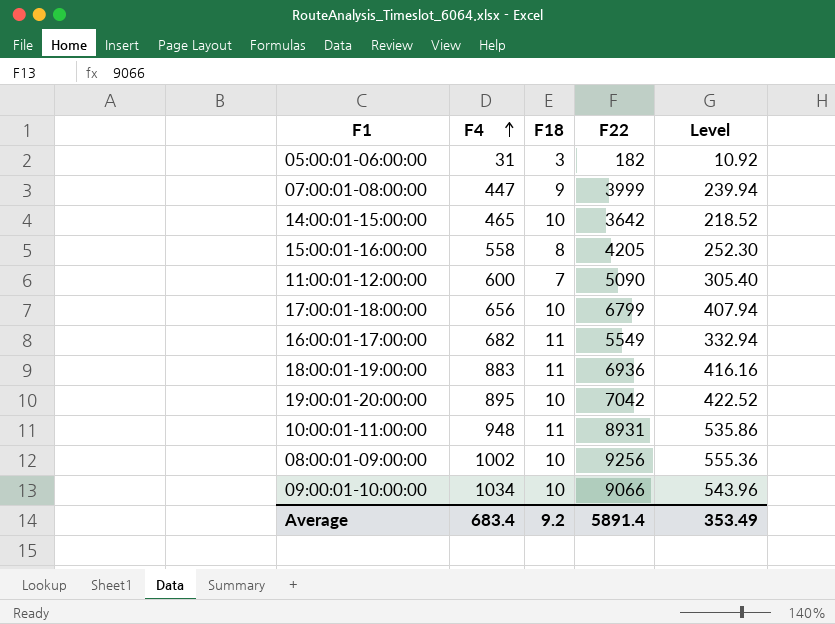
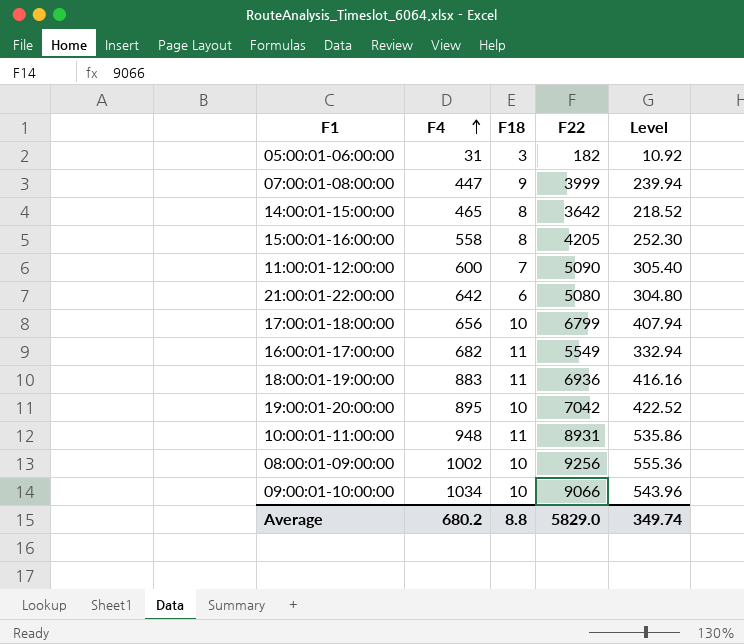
14:00:01-15:00:00 | F18: 10 -> 8
row 21:00:01-22:00:00: none -> 642 | 6 | 5080 | 304.80
Average | F4: 683.4 -> 680.2
Average | F18: 9.2 -> 8.8
Average | F22: 5891.4 -> 5829.0
Average | Level: 353.49 -> 349.74

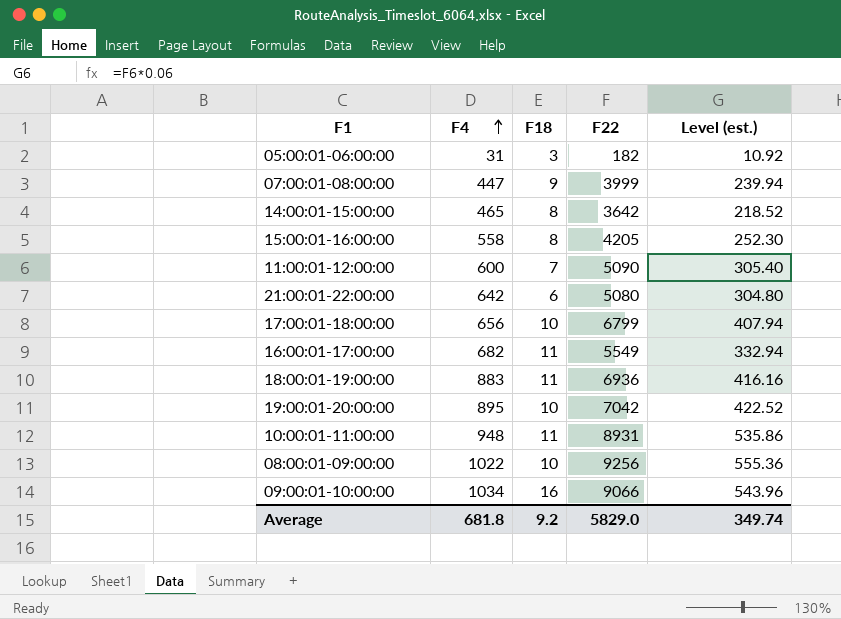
column name: Level -> Level (est.)
08:00:01-09:00:00 | F4: 1002 -> 1022
09:00:01-10:00:00 | F18: 10 -> 16
Average | F4: 680.2 -> 681.8
Average | F18: 8.8 -> 9.2

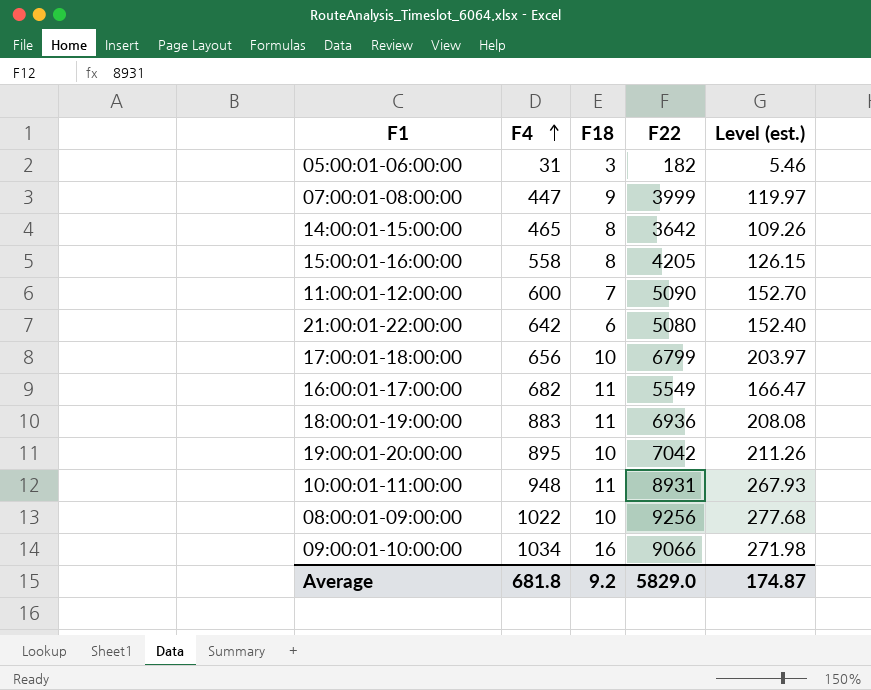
column Level (est.) | formula: [F22] * 0.06 -> [F22] * 0.03
Average | Level (est.): 349.74 -> 174.87

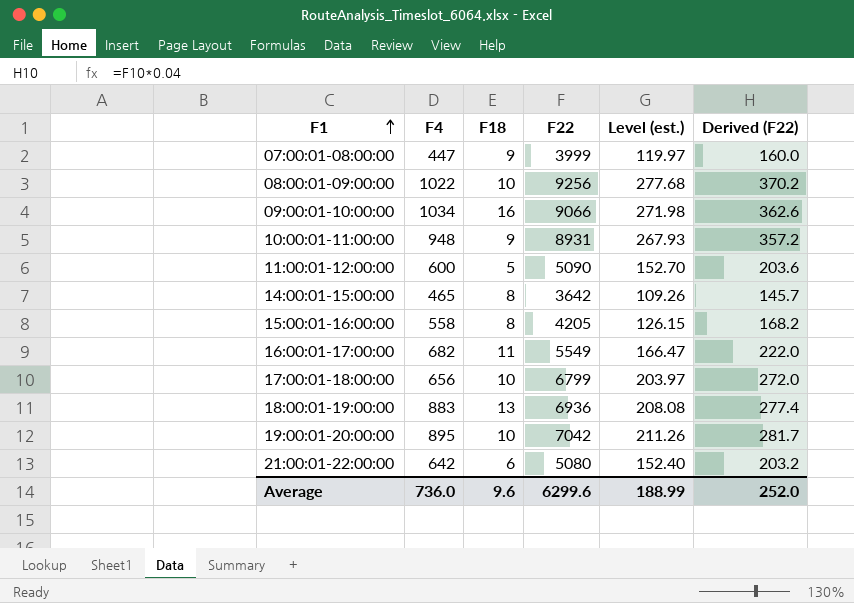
row order: F4 ascending -> F1 ascending
column Derived (F22) | formula: none -> [F22] * 0.04
row 05:00:01-06:00:00: 31 | 3 | 182 | 5.46 -> none
10:00:01-11:00:00 | F18: 11 -> 9
11:00:01-12:00:00 | F18: 7 -> 5
18:00:01-19:00:00 | F18: 11 -> 13
Average | F4: 681.8 -> 736.0
Average | F18: 9.2 -> 9.6
Average | F22: 5829.0 -> 6299.6
Average | Level (est.): 174.87 -> 188.99

